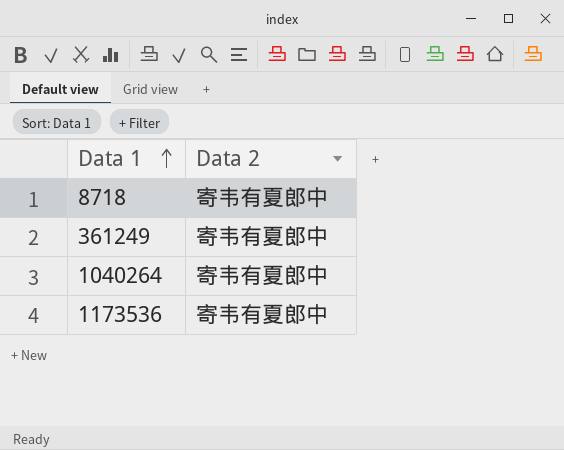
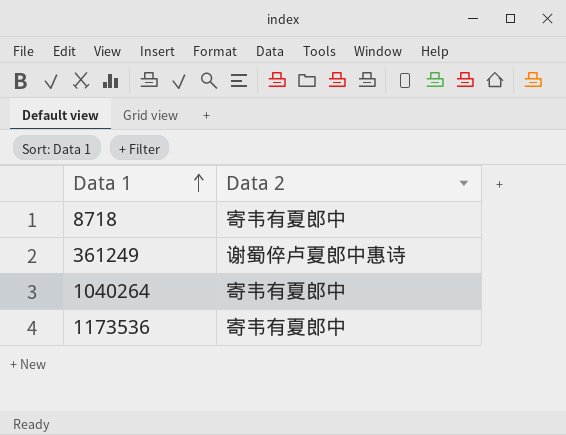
361249 | Data 2: 寄韦有夏郎中 -> 谢蜀倅卢夏郎中惠诗

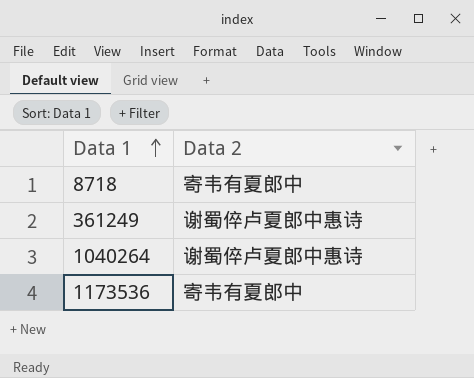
1040264 | Data 2: 寄韦有夏郎中 -> 谢蜀倅卢夏郎中惠诗

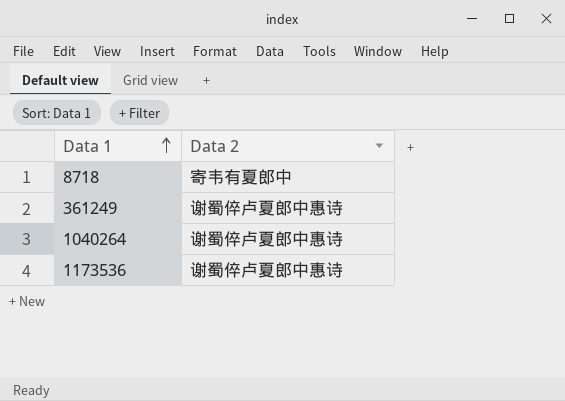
1173536 | Data 2: 寄韦有夏郎中 -> 谢蜀倅卢夏郎中惠诗

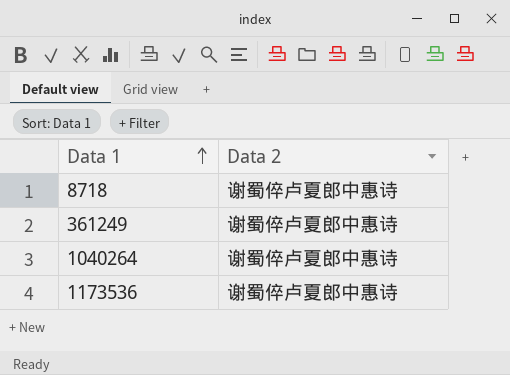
8718 | Data 2: 寄韦有夏郎中 -> 谢蜀倅卢夏郎中惠诗

